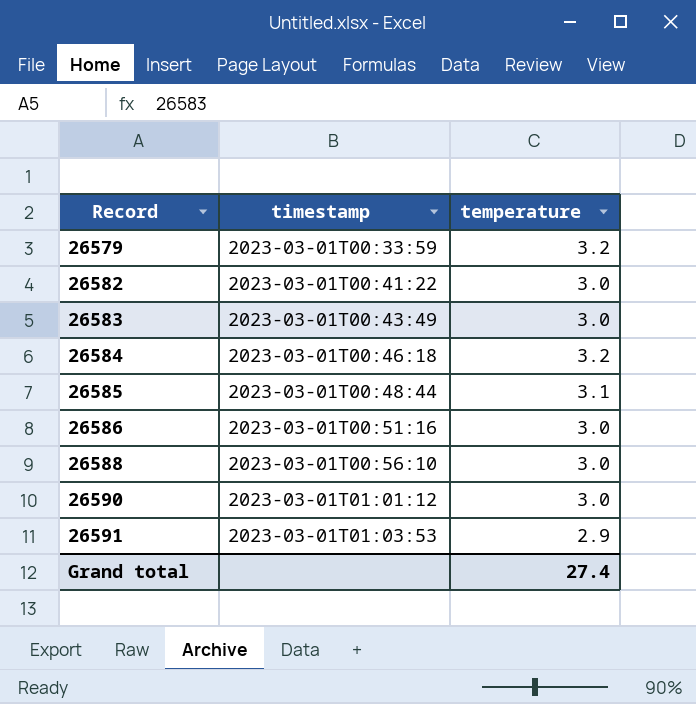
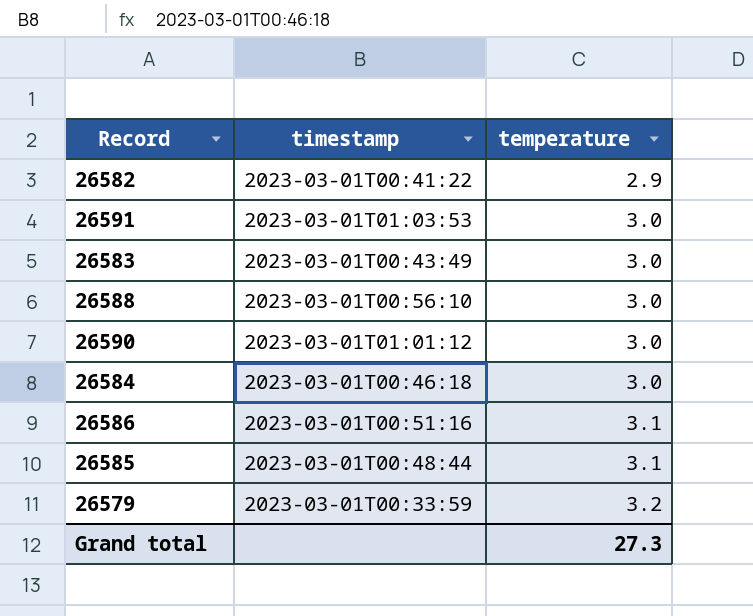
row order: Record ascending -> temperature ascending
26582 | temperature: 3.0 -> 2.9
26591 | temperature: 2.9 -> 3.0
26584 | temperature: 3.2 -> 3.0
26586 | temperature: 3.0 -> 3.1
Grand total | temperature: 27.4 -> 27.3

